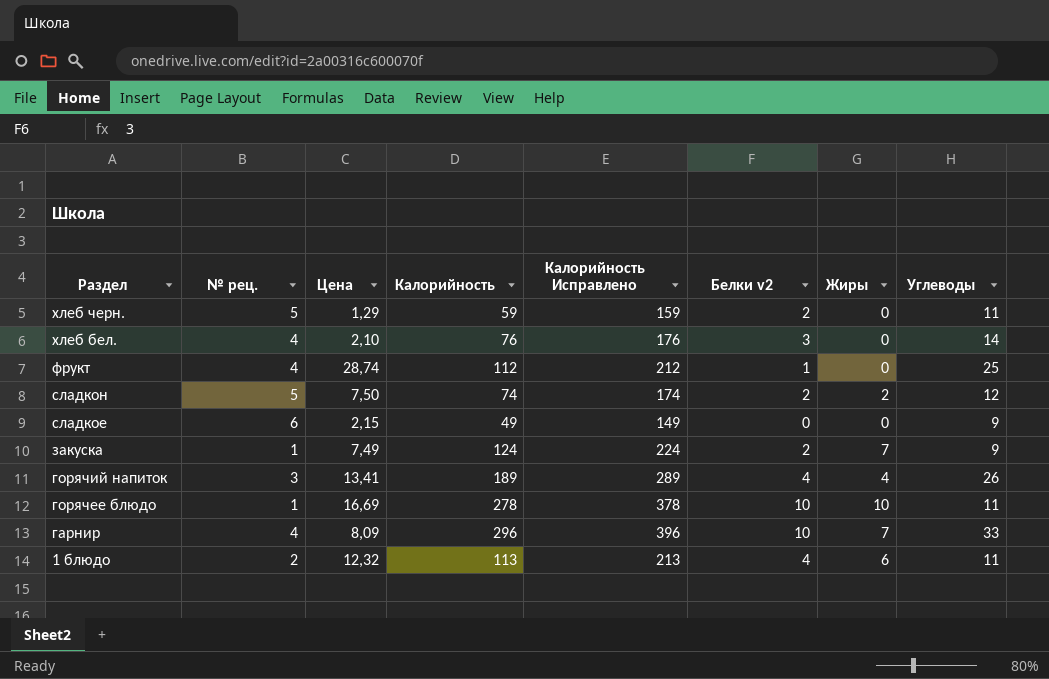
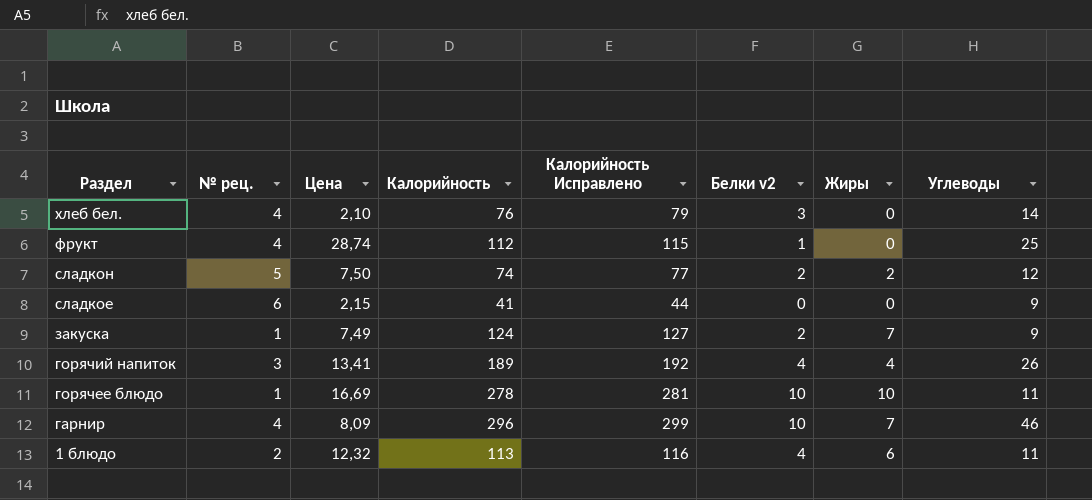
column Калорийность Исправлено | formula: [Калорийность] + 100 -> [Калорийность] + 3
row хлеб черн.: 5 | 1,29 | 59 | 159 | 2 | 0 | 11 -> none
сладкое | Калорийность: 49 -> 41
гарнир | Углеводы: 33 -> 46

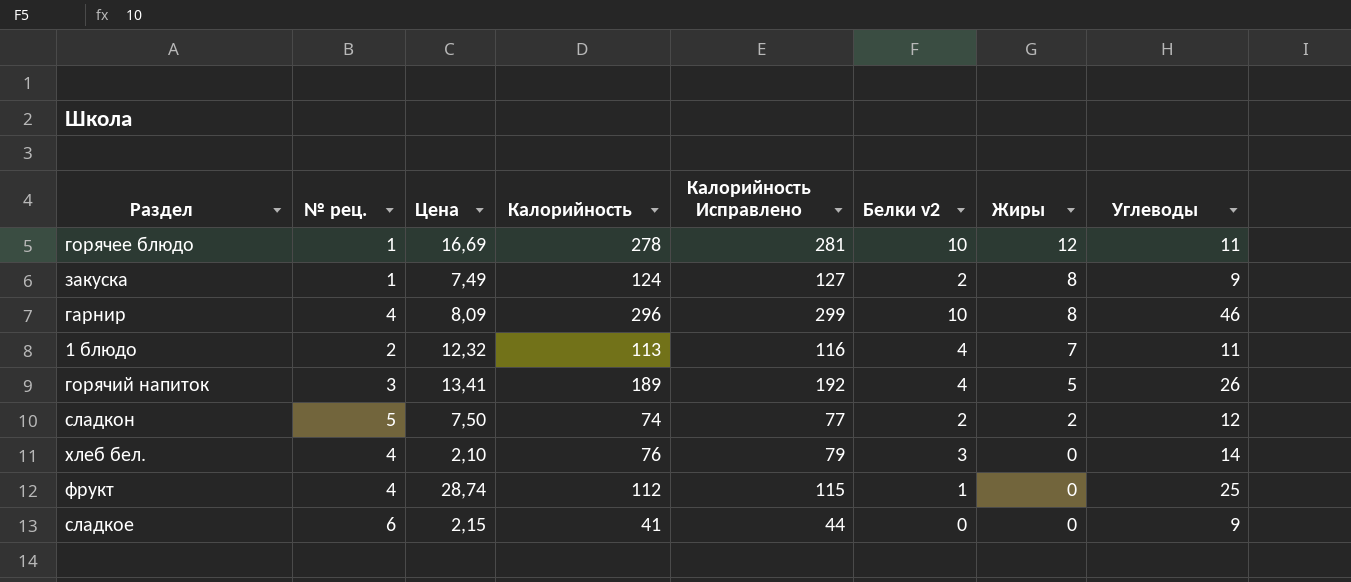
row order: Раздел descending -> Жиры descending
горячее блюдо | Жиры: 10 -> 12
закуска | Жиры: 7 -> 8
гарнир | Жиры: 7 -> 8
1 блюдо | Жиры: 6 -> 7
горячий напиток | Жиры: 4 -> 5

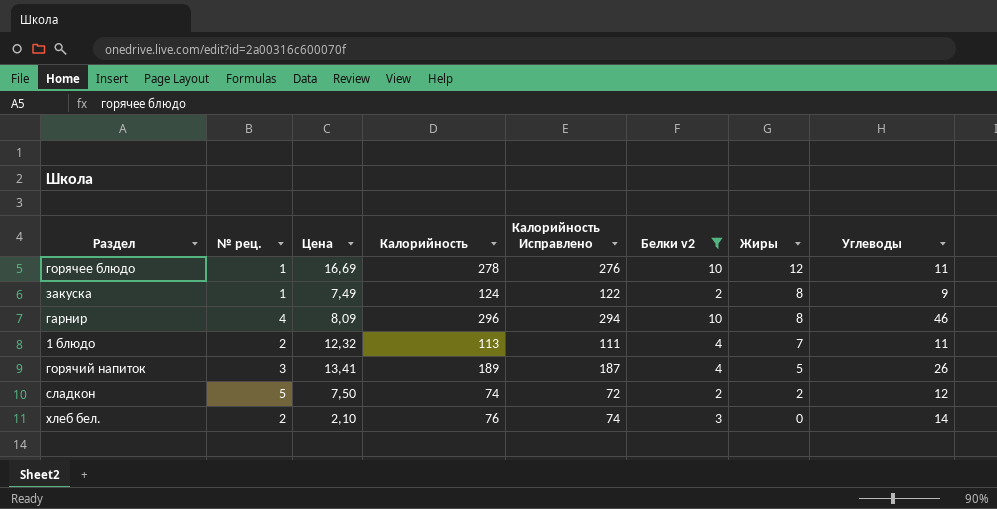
filter: none -> Белки v2 >= 2
column Калорийность Исправлено | formula: [Калорийность] + 3 -> [Калорийность] - 2
хлеб бел. | № рец.: 4 -> 2

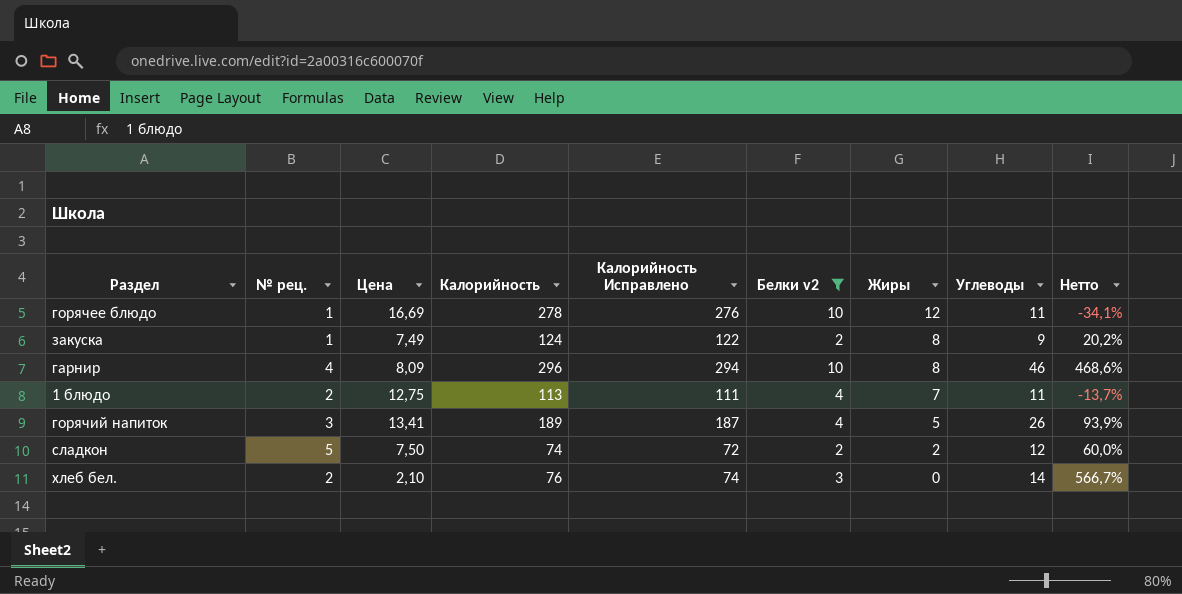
column Нетто | formula: none -> ([Углеводы] - [Цена]) / [Цена]
1 блюдо | Цена: 12,32 -> 12,75

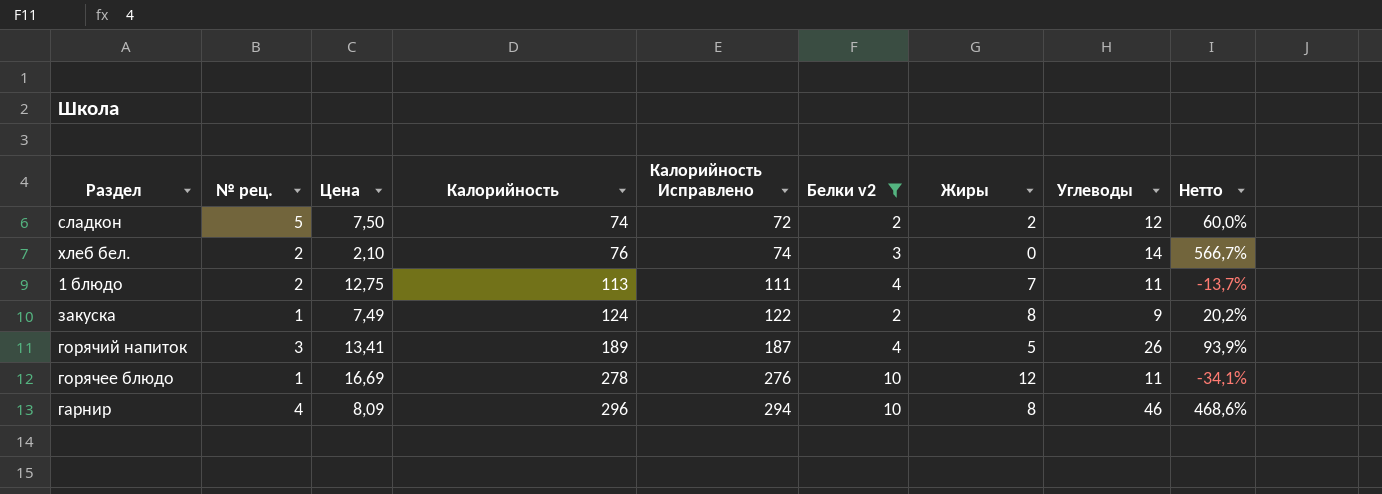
row order: Жиры descending -> Калорийность ascending

